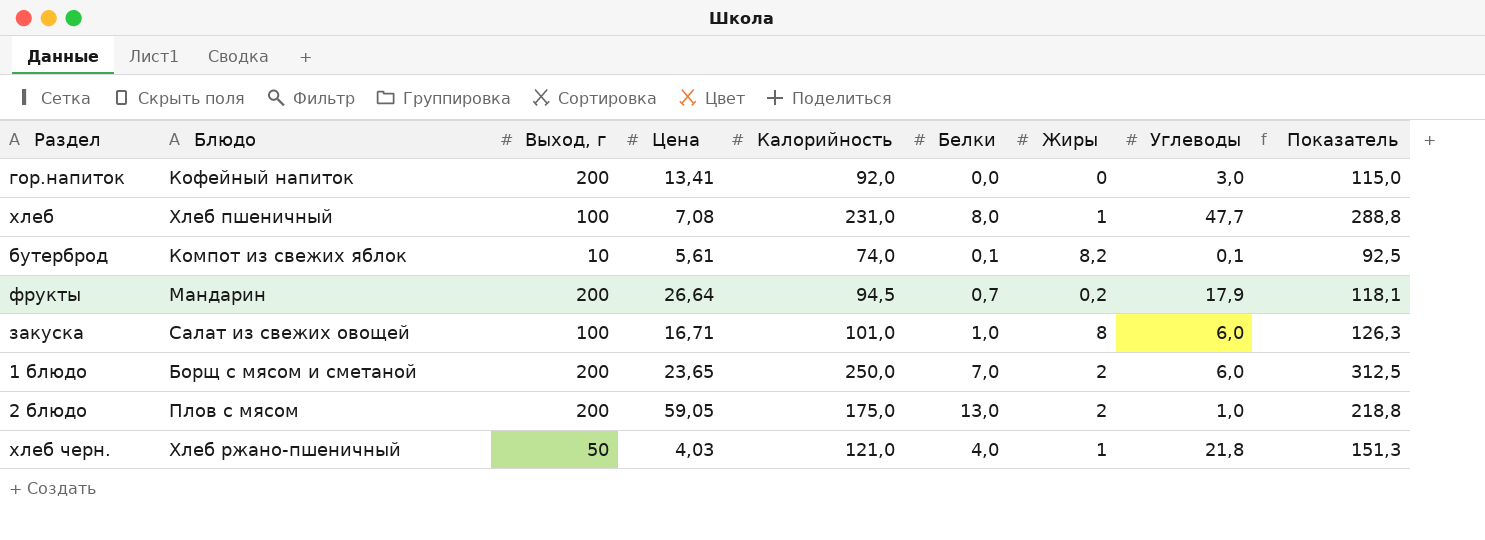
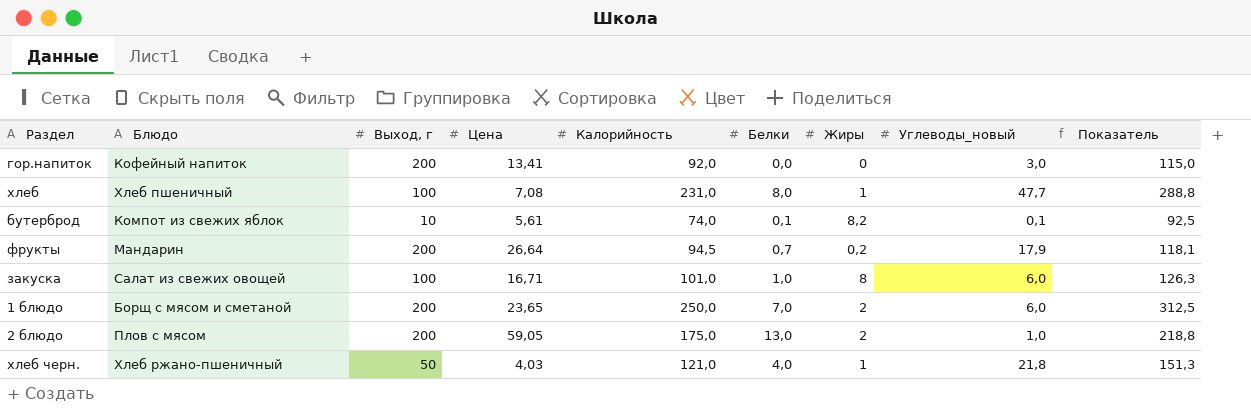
column name: Углеводы -> Углеводы_новый

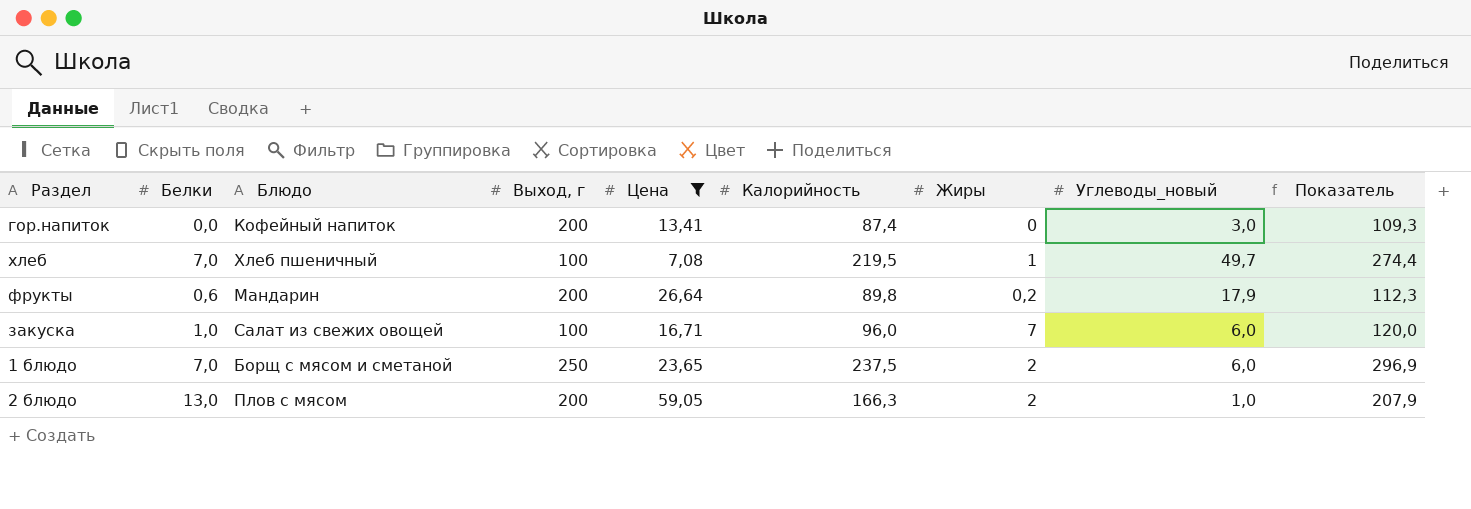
filter: none -> Цена >= 7,08
column Белки | position: 6 -> 2
гор.напиток | Калорийность: 92,0 -> 87,4
гор.напиток | Показатель: 115,0 -> 109,3
хлеб | Белки: 8,0 -> 7,0
хлеб | Калорийность: 231,0 -> 219,5
хлеб | Углеводы_новый: 47,7 -> 49,7
хлеб | Показатель: 288,8 -> 274,4
фрукты | Белки: 0,7 -> 0,6
фрукты | Калорийность: 94,5 -> 89,8
фрукты | Показатель: 118,1 -> 112,3
закуска | Калорийность: 101,0 -> 96,0
закуска | Жиры: 8 -> 7
закуска | Показатель: 126,3 -> 120,0
1 блюдо | Выход, г: 200 -> 250
1 блюдо | Калорийность: 250,0 -> 237,5
1 блюдо | Показатель: 312,5 -> 296,9
2 блюдо | Калорийность: 175,0 -> 166,3
2 блюдо | Показатель: 218,8 -> 207,9

